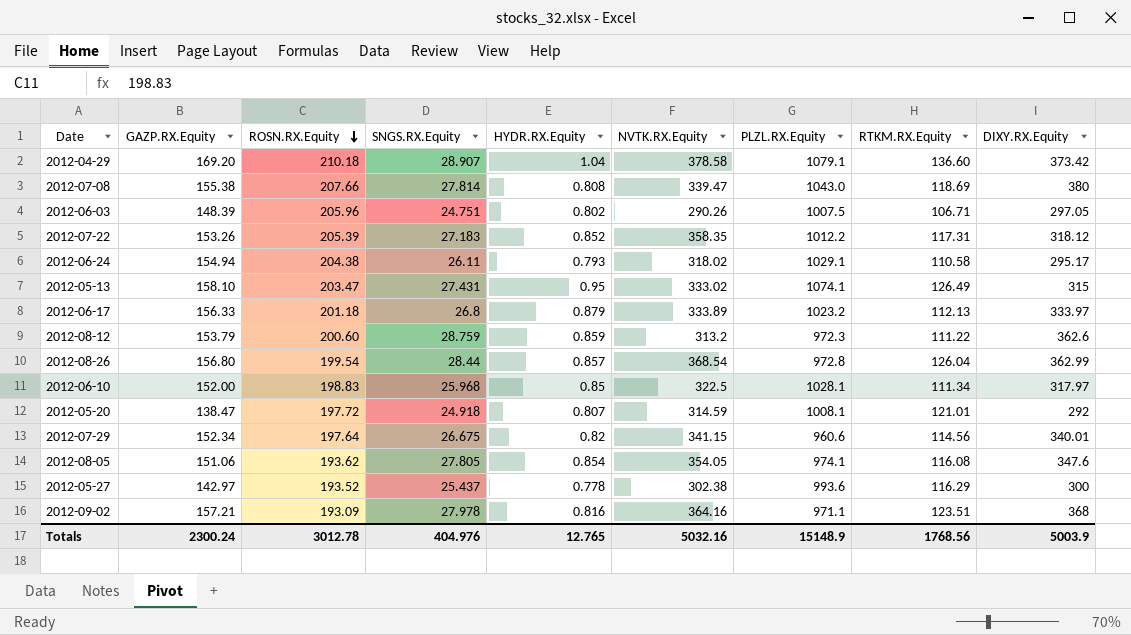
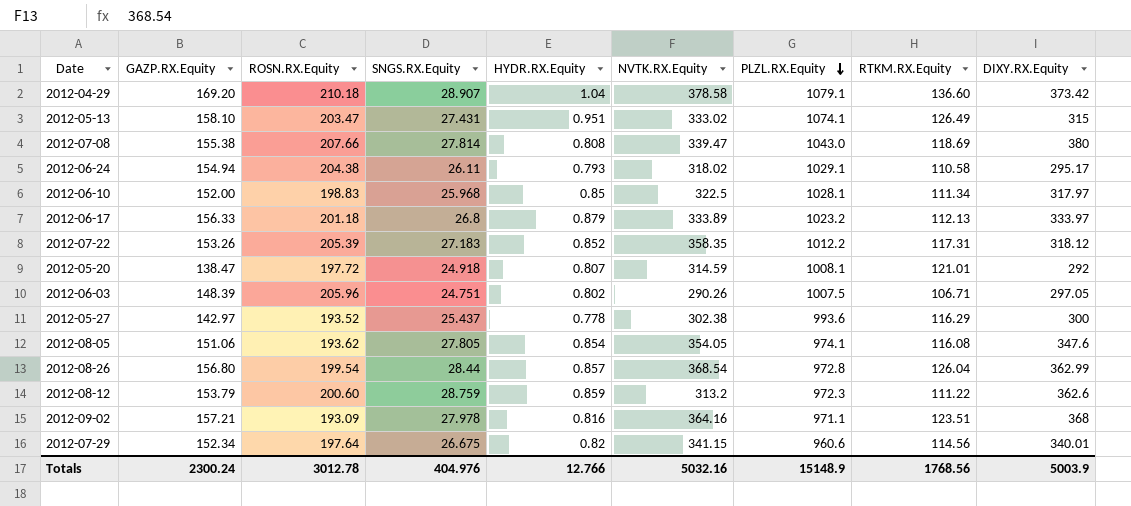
row order: ROSN.RX.Equity descending -> PLZL.RX.Equity descending
2012-05-13 | HYDR.RX.Equity: 0.95 -> 0.951
Totals | HYDR.RX.Equity: 12.765 -> 12.766

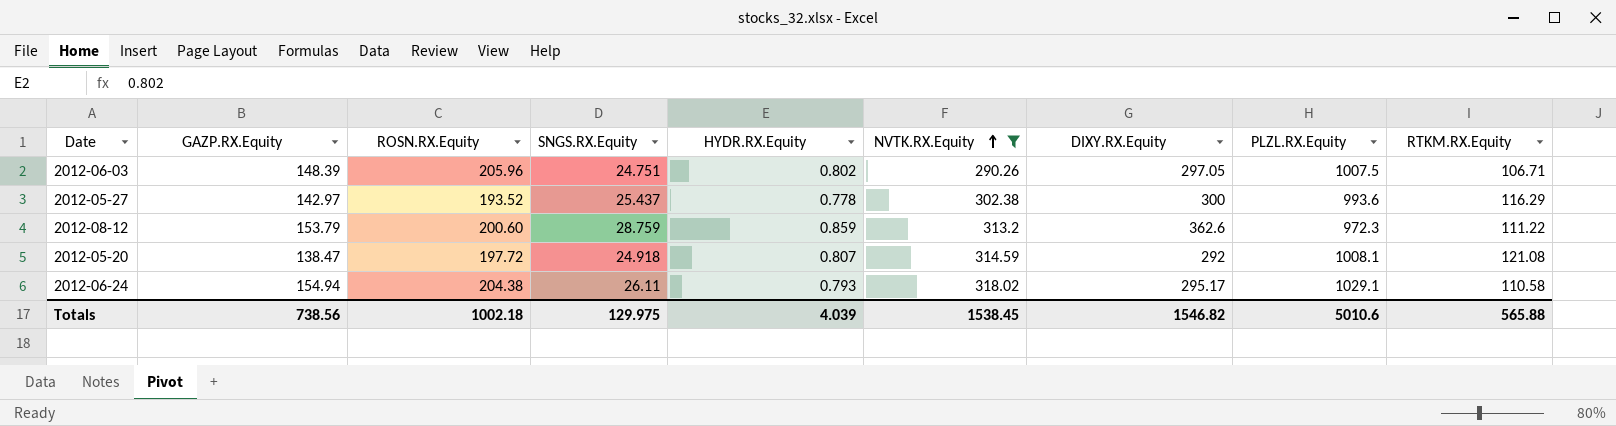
filter: none -> NVTK.RX.Equity <= 318.02
row order: PLZL.RX.Equity descending -> NVTK.RX.Equity ascending
column DIXY.RX.Equity | position: 9 -> 7
2012-05-20 | RTKM.RX.Equity: 121.01 -> 121.08
Totals | GAZP.RX.Equity: 2300.24 -> 738.56
Totals | ROSN.RX.Equity: 3012.78 -> 1002.18
Totals | SNGS.RX.Equity: 404.976 -> 129.975
Totals | HYDR.RX.Equity: 12.766 -> 4.039
Totals | NVTK.RX.Equity: 5032.16 -> 1538.45
Totals | DIXY.RX.Equity: 5003.9 -> 1546.82
Totals | PLZL.RX.Equity: 15148.9 -> 5010.6
Totals | RTKM.RX.Equity: 1768.56 -> 565.88

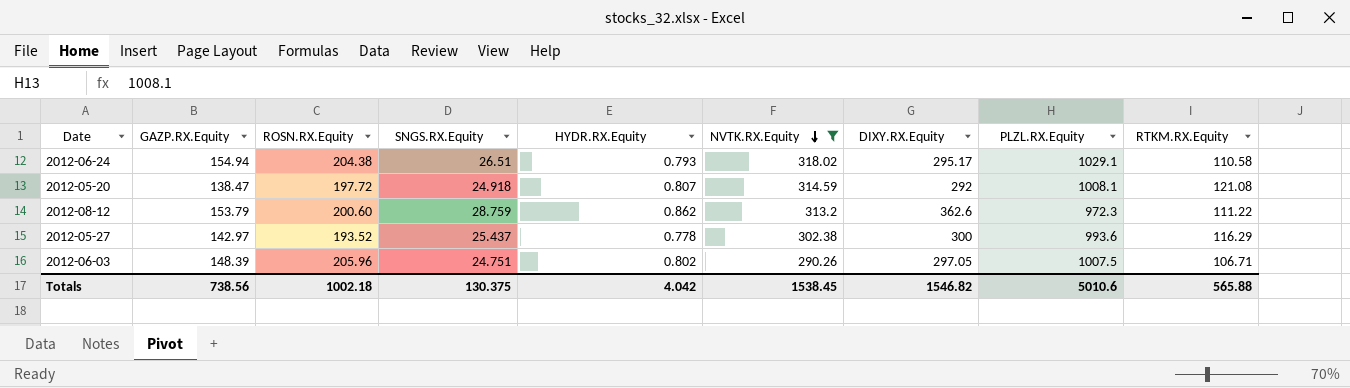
row order: NVTK.RX.Equity ascending -> NVTK.RX.Equity descending
2012-06-24 | SNGS.RX.Equity: 26.11 -> 26.51
2012-08-12 | HYDR.RX.Equity: 0.859 -> 0.862
Totals | SNGS.RX.Equity: 129.975 -> 130.375
Totals | HYDR.RX.Equity: 4.039 -> 4.042

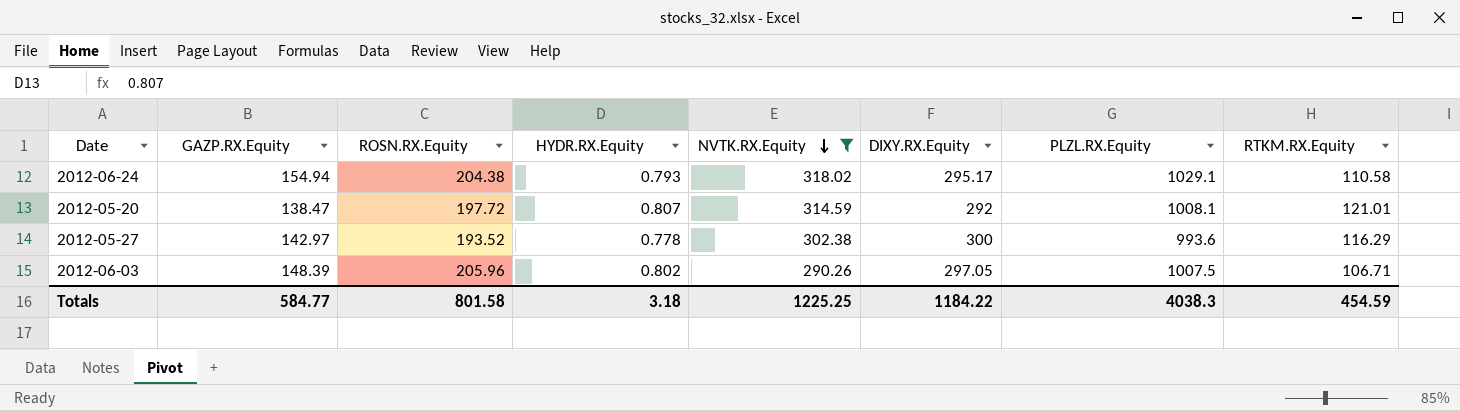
column SNGS.RX.Equity | position: 4 -> none
row 2012-08-12: 153.79 | 200.60 | 28.759 | 0.862 | 313.2 | 362.6 | 972.3 | 111.22 -> none
2012-05-20 | RTKM.RX.Equity: 121.08 -> 121.01
Totals | GAZP.RX.Equity: 738.56 -> 584.77
Totals | ROSN.RX.Equity: 1002.18 -> 801.58
Totals | HYDR.RX.Equity: 4.042 -> 3.18
Totals | NVTK.RX.Equity: 1538.45 -> 1225.25
Totals | DIXY.RX.Equity: 1546.82 -> 1184.22
Totals | PLZL.RX.Equity: 5010.6 -> 4038.3
Totals | RTKM.RX.Equity: 565.88 -> 454.59

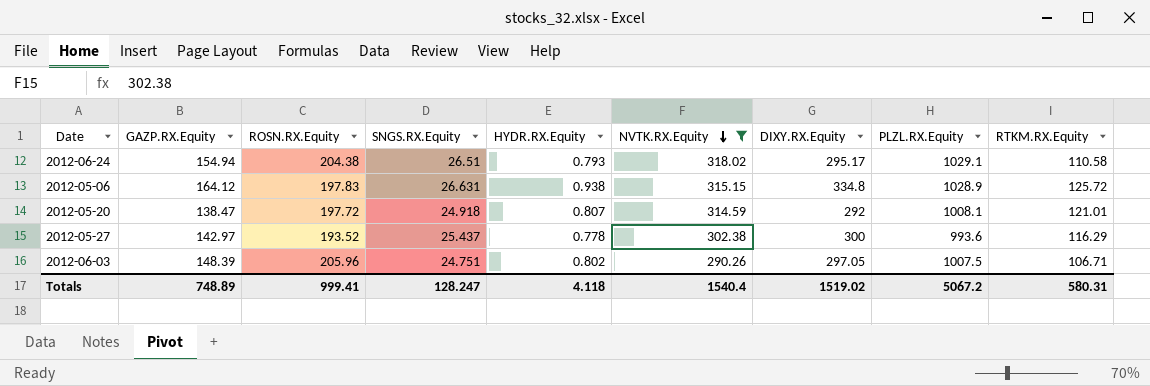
column SNGS.RX.Equity | position: none -> 4
row 2012-05-06: none -> 164.12 | 197.83 | 26.631 | 0.938 | 315.15 | 334.8 | 1028.9 | 125.72
Totals | GAZP.RX.Equity: 584.77 -> 748.89
Totals | ROSN.RX.Equity: 801.58 -> 999.41
Totals | HYDR.RX.Equity: 3.18 -> 4.118
Totals | NVTK.RX.Equity: 1225.25 -> 1540.4
Totals | DIXY.RX.Equity: 1184.22 -> 1519.02
Totals | PLZL.RX.Equity: 4038.3 -> 5067.2
Totals | RTKM.RX.Equity: 454.59 -> 580.31

